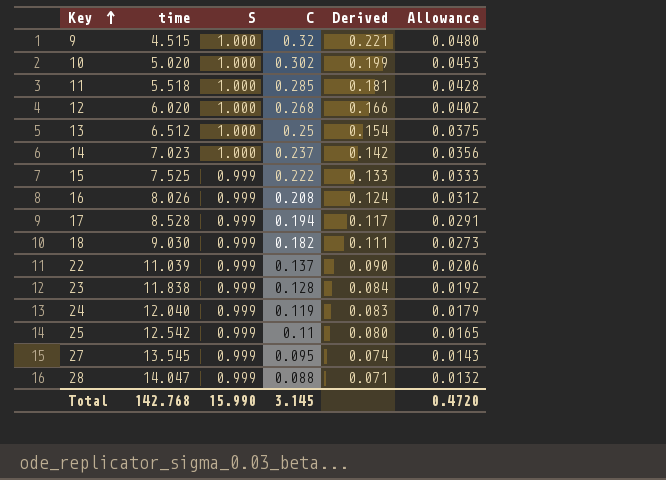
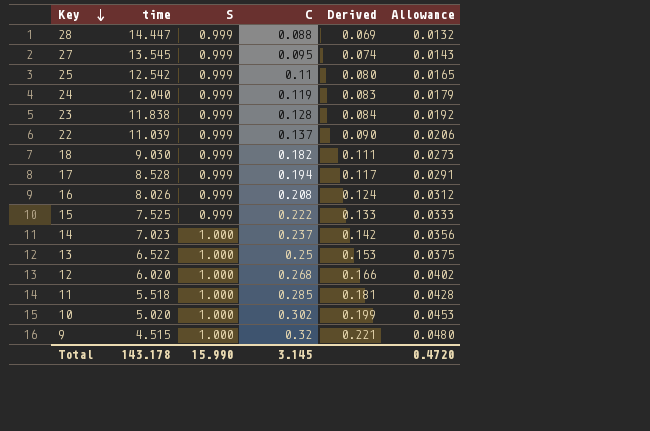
row order: Key ascending -> Key descending
28 | time: 14.047 -> 14.447
28 | Derived: 0.071 -> 0.069
13 | time: 6.512 -> 6.522
13 | Derived: 0.154 -> 0.153
Total | time: 142.768 -> 143.178

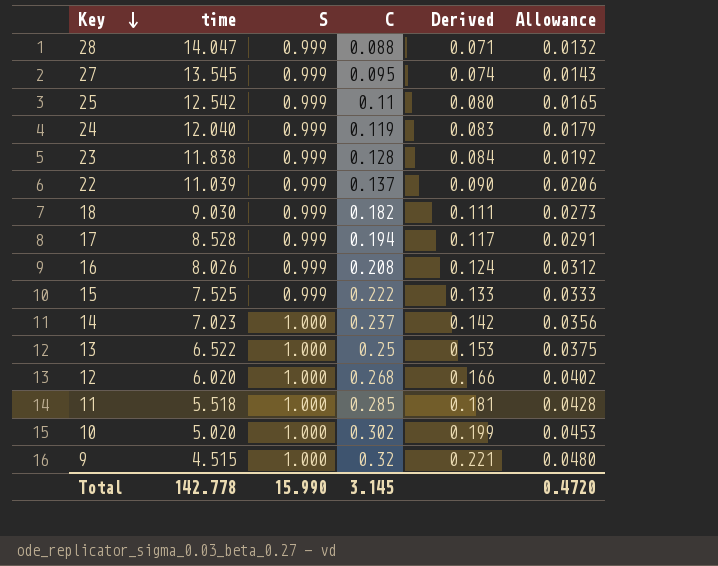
28 | time: 14.447 -> 14.047
28 | Derived: 0.069 -> 0.071
Total | time: 143.178 -> 142.778

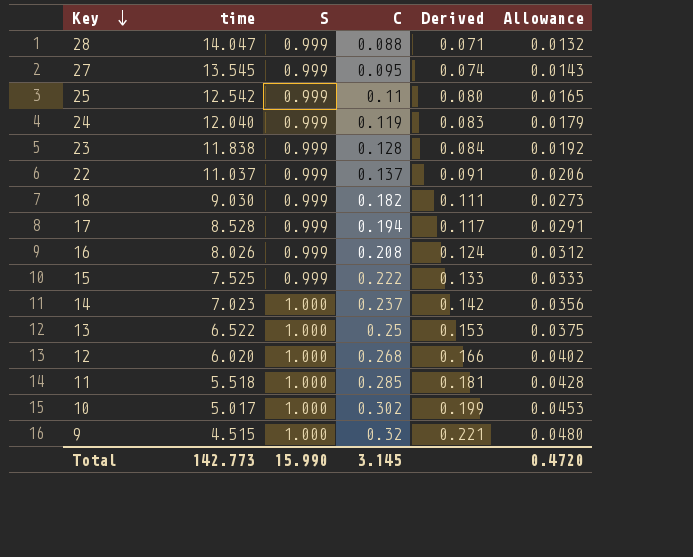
22 | time: 11.039 -> 11.037
22 | Derived: 0.090 -> 0.091
10 | time: 5.020 -> 5.017
Total | time: 142.778 -> 142.773

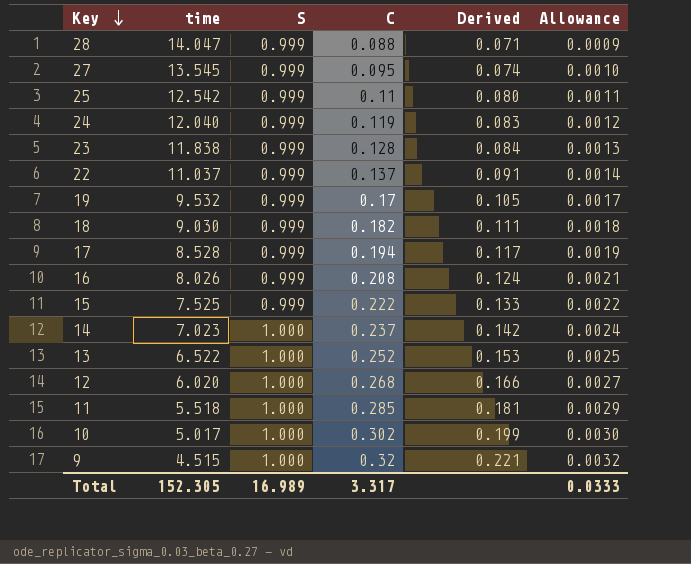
column Allowance | formula: [C] * 0.15 -> [C] * 0.01
row 19: none -> 9.532 | 0.999 | 0.17 | 0.105 | 0.0017
13 | C: 0.25 -> 0.252
Total | time: 142.773 -> 152.305
Total | S: 15.990 -> 16.989
Total | C: 3.145 -> 3.317
Total | Allowance: 0.4720 -> 0.0333

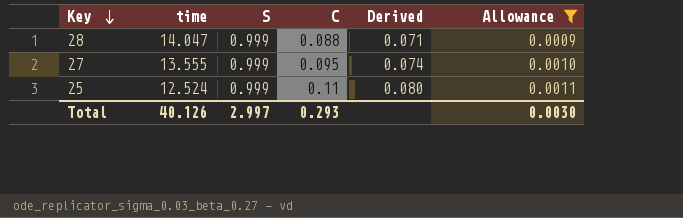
filter: none -> Allowance <= 0.0011
27 | time: 13.545 -> 13.555
25 | time: 12.542 -> 12.524
Total | time: 152.305 -> 40.126
Total | S: 16.989 -> 2.997
Total | C: 3.317 -> 0.293
Total | Allowance: 0.0333 -> 0.0030

